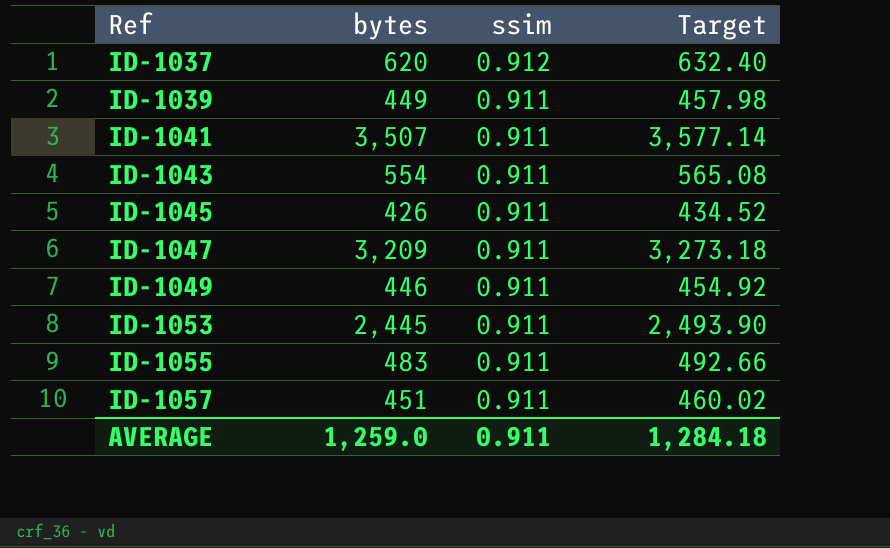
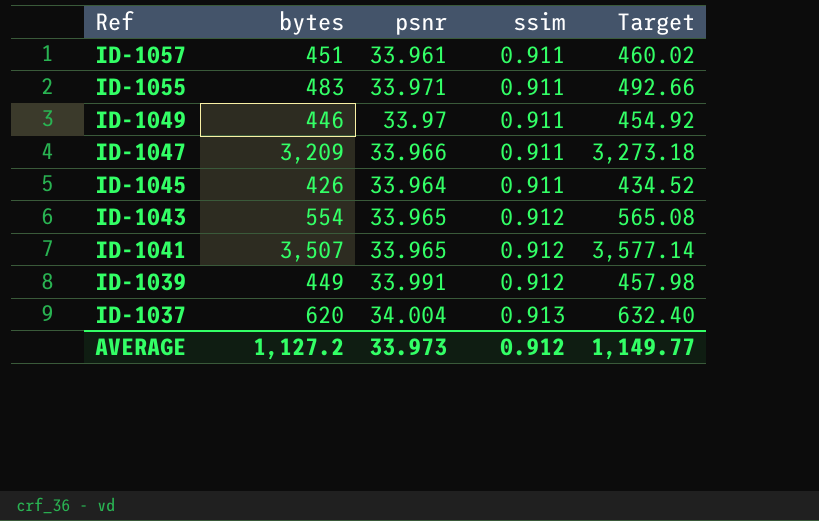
row order: Ref ascending -> Ref descending
column psnr | position: none -> 3
row ID-1053: 2,445 | 0.911 | 2,493.90 -> none
ID-1043 | ssim: 0.911 -> 0.912
ID-1041 | ssim: 0.911 -> 0.912
ID-1039 | ssim: 0.911 -> 0.912
ID-1037 | ssim: 0.912 -> 0.913
AVERAGE | bytes: 1,259.0 -> 1,127.2
AVERAGE | ssim: 0.911 -> 0.912
AVERAGE | Target: 1,284.18 -> 1,149.77

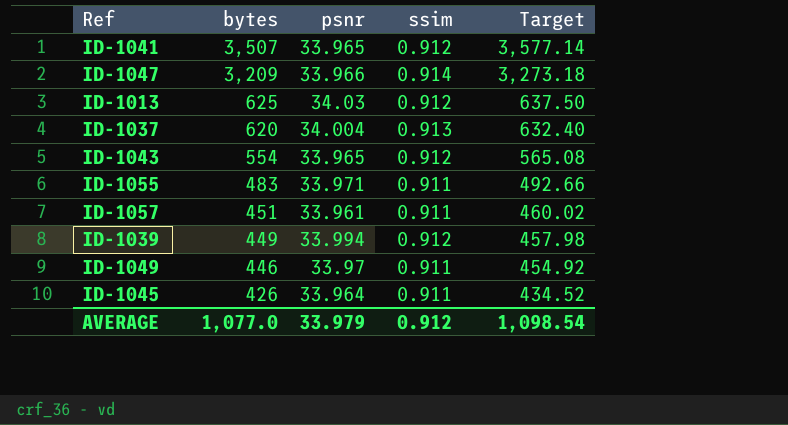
row order: Ref descending -> bytes descending
ID-1047 | ssim: 0.911 -> 0.914
row ID-1013: none -> 625 | 34.03 | 0.912 | 637.50
ID-1039 | psnr: 33.991 -> 33.994
AVERAGE | bytes: 1,127.2 -> 1,077.0
AVERAGE | psnr: 33.973 -> 33.979
AVERAGE | Target: 1,149.77 -> 1,098.54

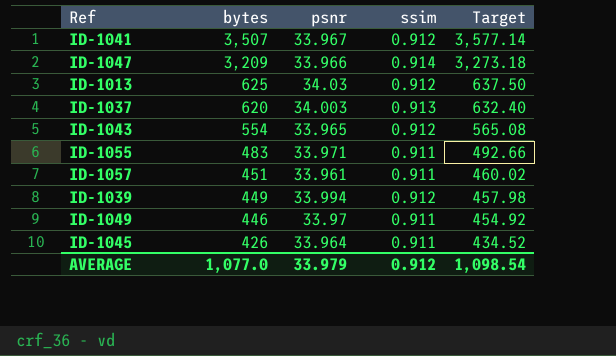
ID-1041 | psnr: 33.965 -> 33.967
ID-1037 | psnr: 34.004 -> 34.003

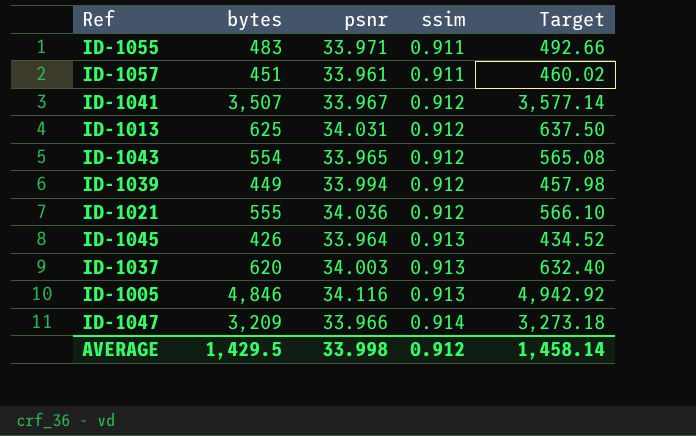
row order: bytes descending -> ssim ascending
row ID-1049: 446 | 33.97 | 0.911 | 454.92 -> none
ID-1013 | psnr: 34.03 -> 34.031
row ID-1021: none -> 555 | 34.036 | 0.912 | 566.10
ID-1045 | ssim: 0.911 -> 0.913
row ID-1005: none -> 4,846 | 34.116 | 0.913 | 4,942.92
AVERAGE | bytes: 1,077.0 -> 1,429.5
AVERAGE | psnr: 33.979 -> 33.998
AVERAGE | Target: 1,098.54 -> 1,458.14

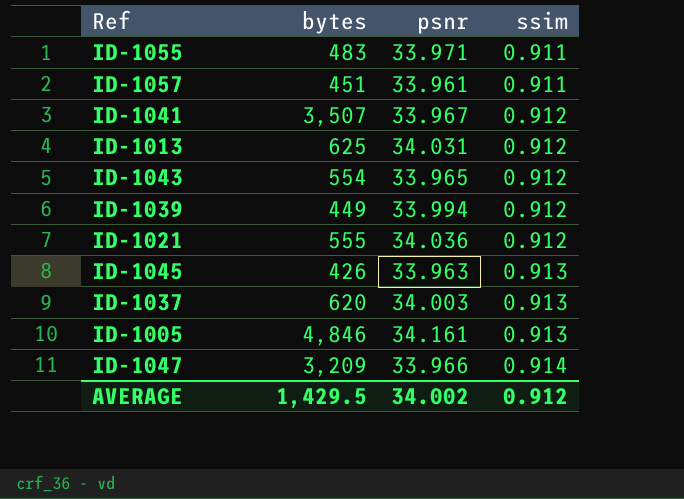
column Target | formula: [bytes] * 1.02 -> none
ID-1045 | psnr: 33.964 -> 33.963
ID-1005 | psnr: 34.116 -> 34.161
AVERAGE | psnr: 33.998 -> 34.002

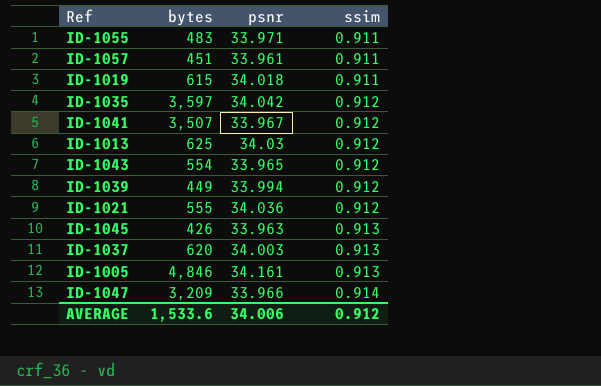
row ID-1019: none -> 615 | 34.018 | 0.911
row ID-1035: none -> 3,597 | 34.042 | 0.912
ID-1013 | psnr: 34.031 -> 34.03
AVERAGE | bytes: 1,429.5 -> 1,533.6
AVERAGE | psnr: 34.002 -> 34.006

